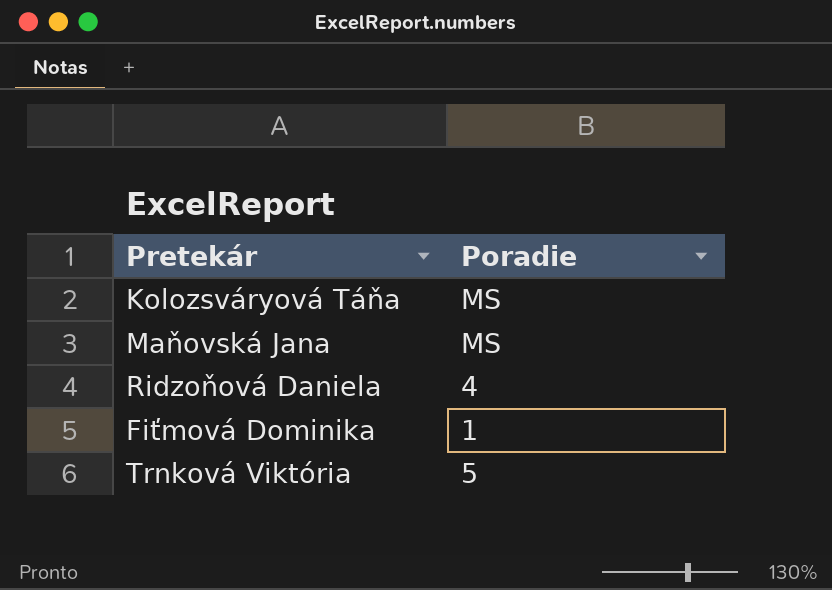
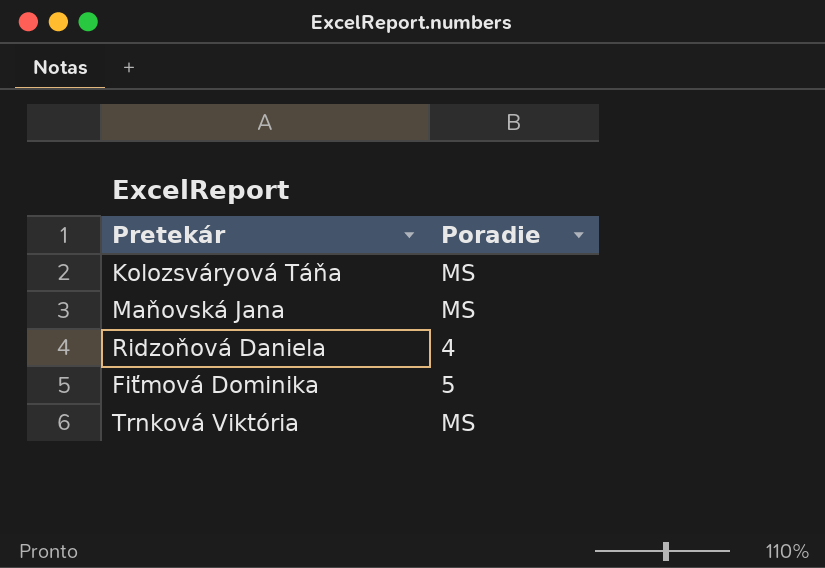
Fiťmová Dominika | Poradie: 1 -> 5
Trnková Viktória | Poradie: 5 -> MS

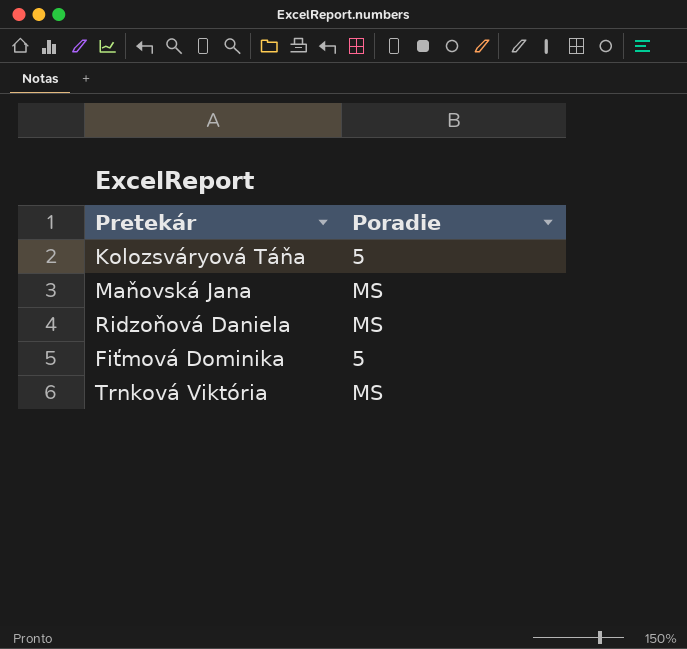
Kolozsváryová Táňa | Poradie: MS -> 5
Ridzoňová Daniela | Poradie: 4 -> MS

